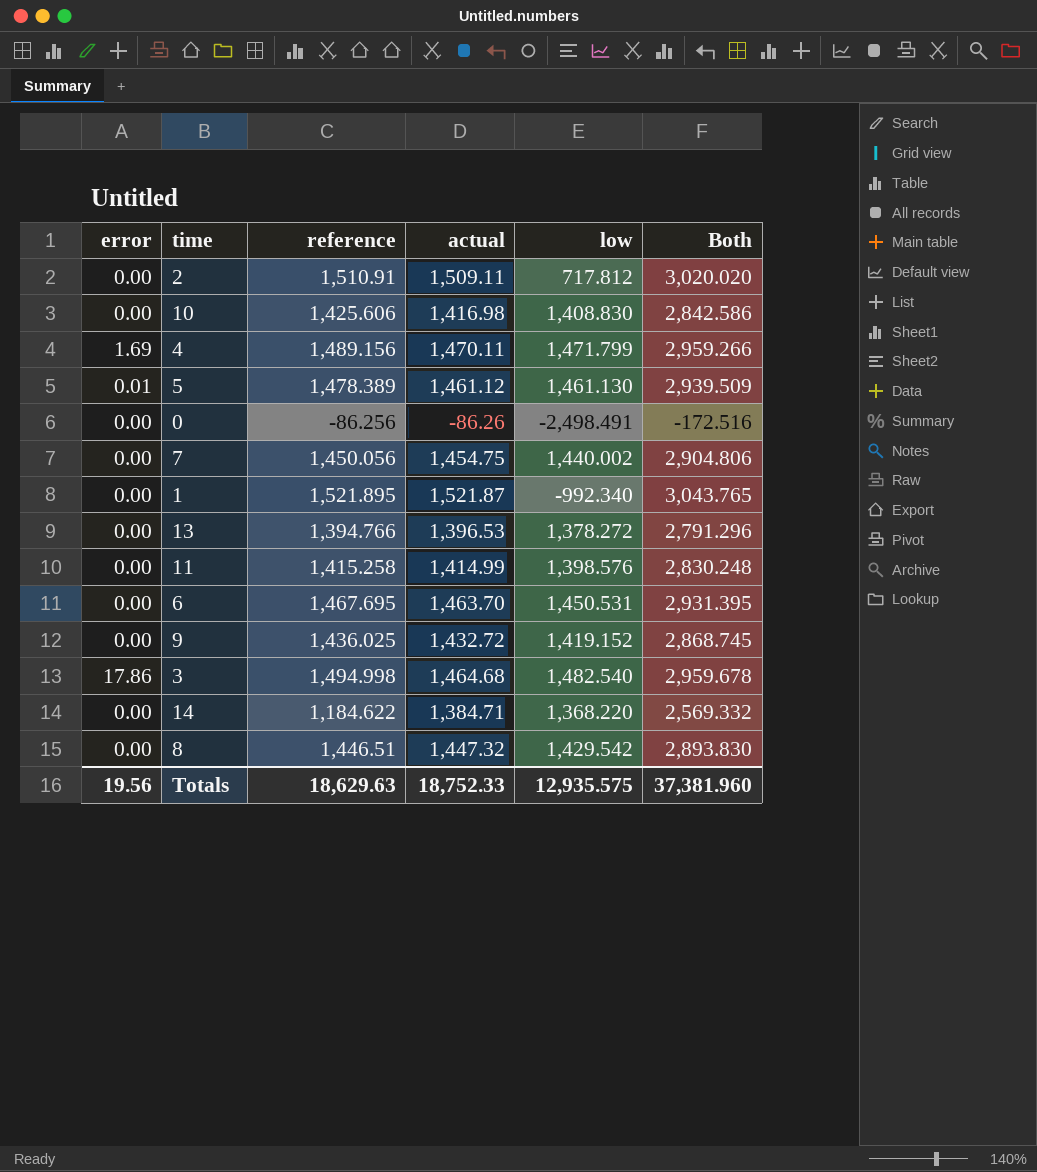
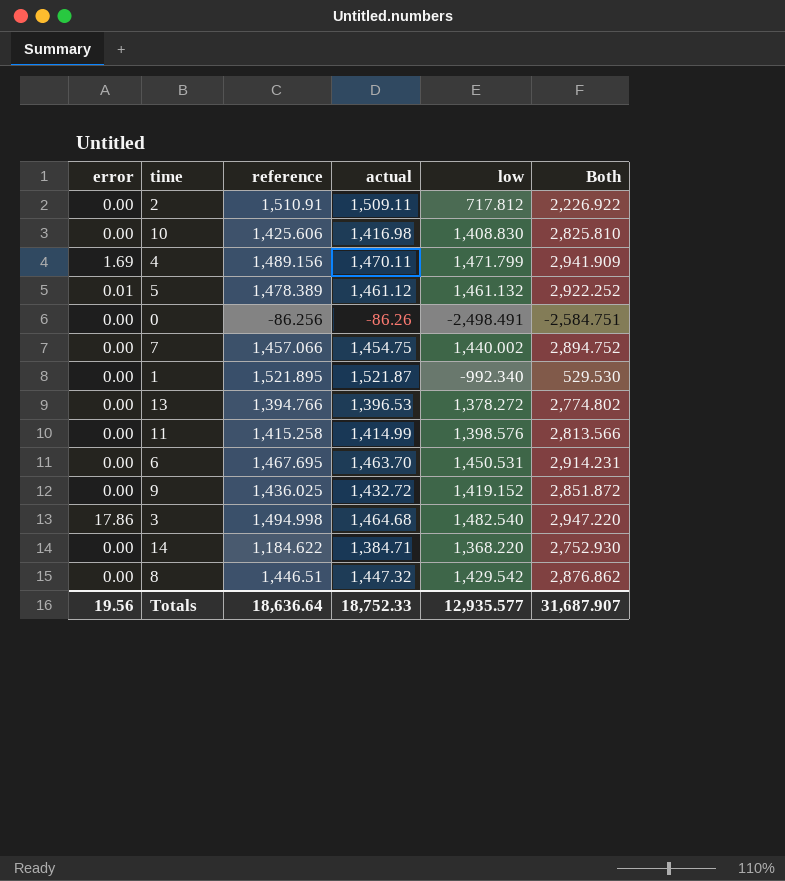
column Both | formula: [reference] + [actual] -> [actual] + [low]
5 | low: 1,461.130 -> 1,461.132
7 | reference: 1,450.056 -> 1,457.066
Totals | reference: 18,629.63 -> 18,636.64
Totals | low: 12,935.575 -> 12,935.577
Totals | Both: 37,381.960 -> 31,687.907

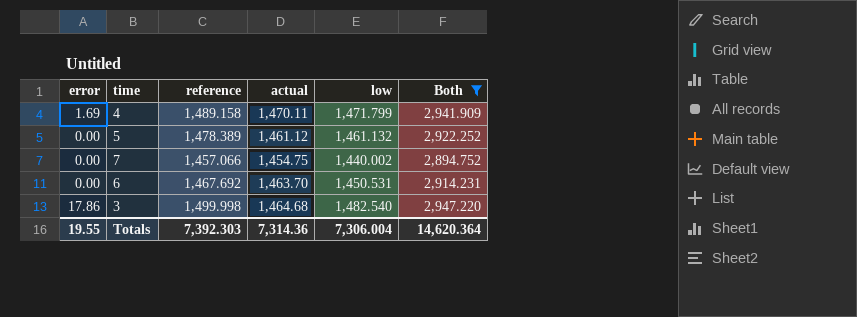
filter: none -> Both >= 2,894.752
4 | reference: 1,489.156 -> 1,489.158
5 | error: 0.01 -> 0.00
6 | reference: 1,467.695 -> 1,467.692
3 | reference: 1,494.998 -> 1,499.998
Totals | error: 19.56 -> 19.55
Totals | reference: 18,636.64 -> 7,392.303
Totals | actual: 18,752.33 -> 7,314.36
Totals | low: 12,935.577 -> 7,306.004
Totals | Both: 31,687.907 -> 14,620.364

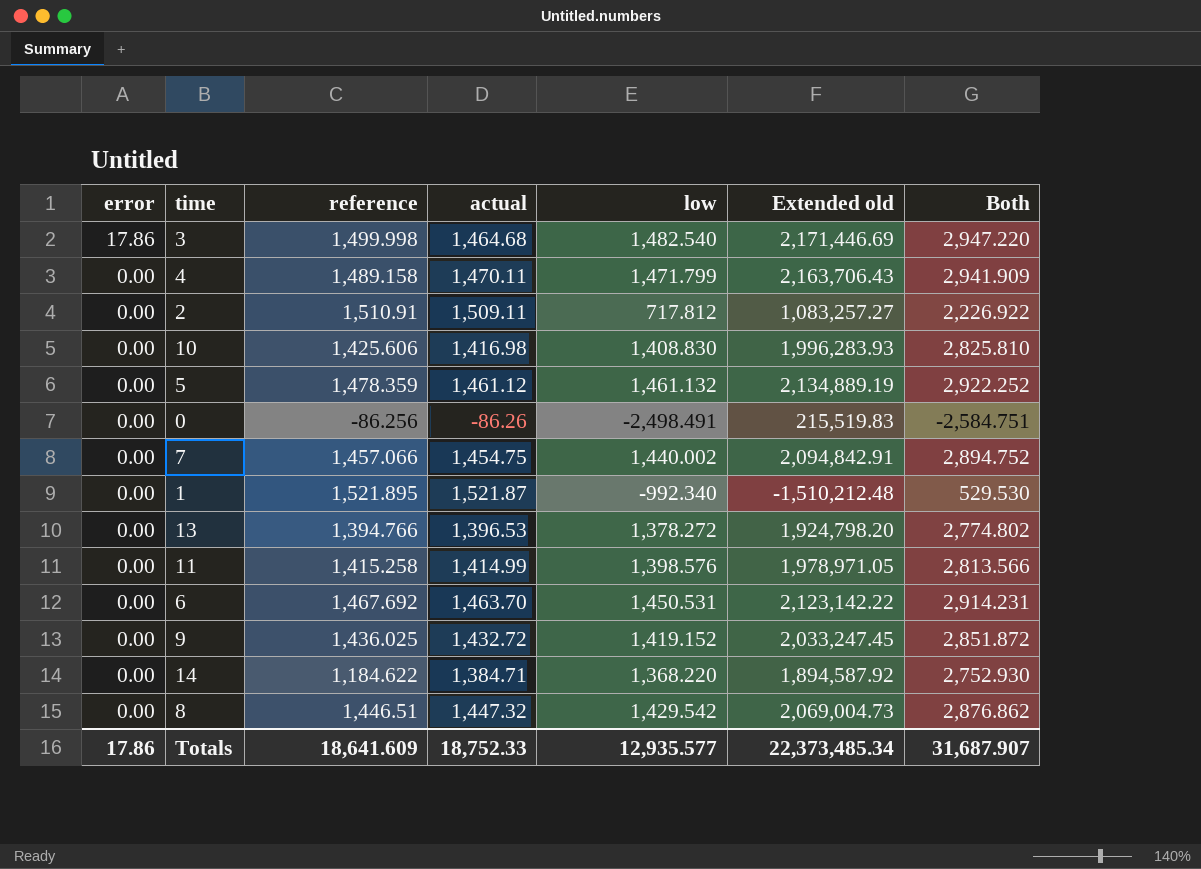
filter: Both >= 2,894.752 -> none
row order: none -> error descending
column Extended old | formula: none -> [actual] * [low]
4 | error: 1.69 -> 0.00
5 | reference: 1,478.389 -> 1,478.359
Totals | error: 19.55 -> 17.86
Totals | reference: 7,392.303 -> 18,641.609
Totals | actual: 7,314.36 -> 18,752.33
Totals | low: 7,306.004 -> 12,935.577
Totals | Both: 14,620.364 -> 31,687.907

